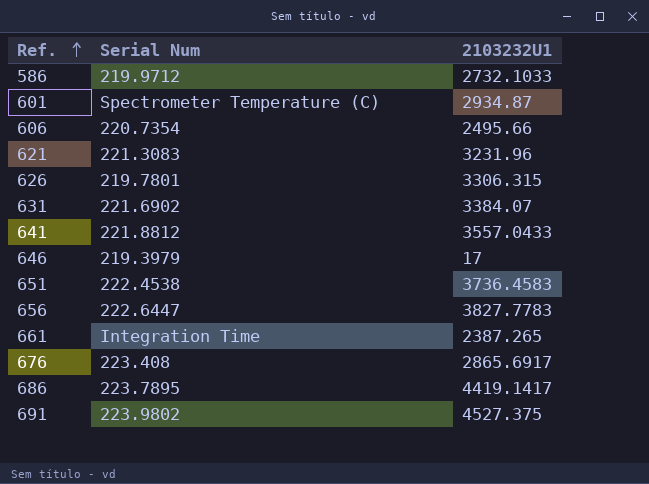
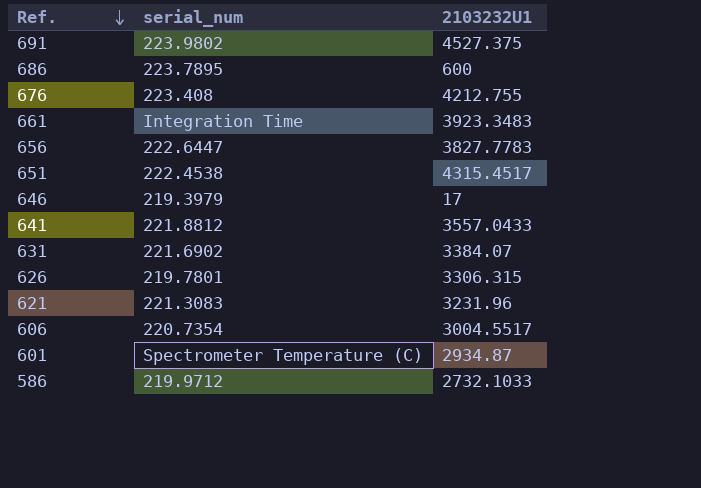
row order: Ref. ascending -> Ref. descending
column name: Serial Num -> serial_num
686 | 2103232U1: 4419.1417 -> 600
676 | 2103232U1: 2865.6917 -> 4212.755
661 | 2103232U1: 2387.265 -> 3923.3483
651 | 2103232U1: 3736.4583 -> 4315.4517
606 | 2103232U1: 2495.66 -> 3004.5517

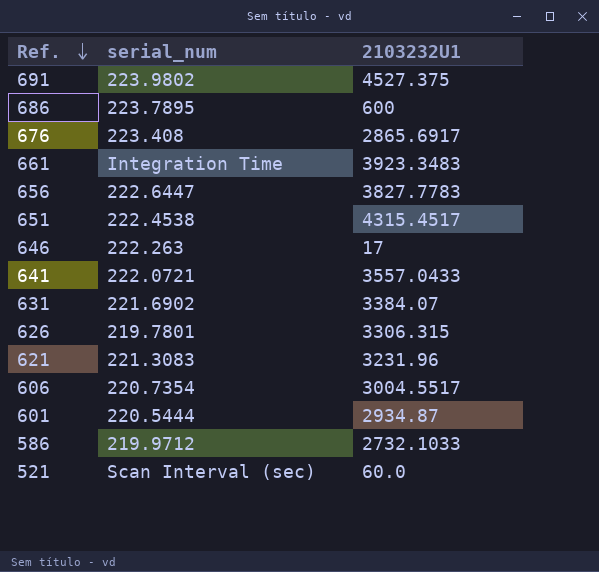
676 | 2103232U1: 4212.755 -> 2865.6917
646 | serial_num: 219.3979 -> 222.263
641 | serial_num: 221.8812 -> 222.0721
601 | serial_num: Spectrometer Temperature (C) -> 220.5444
row 521: none -> Scan Interval (sec) | 60.0

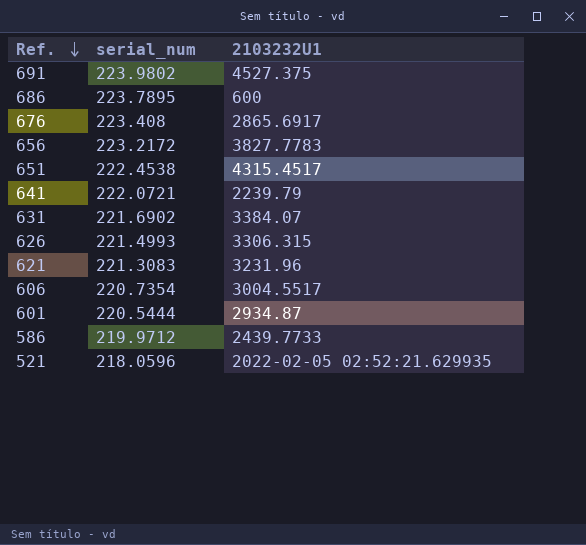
row 661: Integration Time | 3923.3483 -> none
row 646: 222.263 | 17 -> none
656 | serial_num: 222.6447 -> 223.2172
641 | 2103232U1: 3557.0433 -> 2239.79
626 | serial_num: 219.7801 -> 221.4993
586 | 2103232U1: 2732.1033 -> 2439.7733
521 | serial_num: Scan Interval (sec) -> 218.0596
521 | 2103232U1: 60.0 -> 2022-02-05 02:52:21.629935

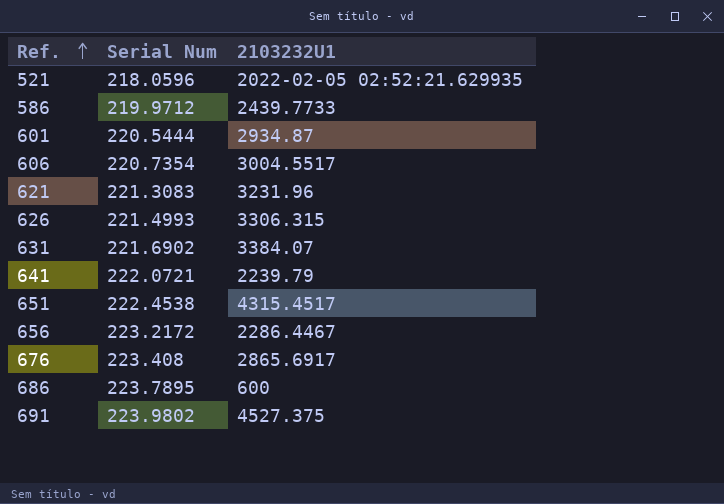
row order: Ref. descending -> Ref. ascending
column name: serial_num -> Serial Num
656 | 2103232U1: 3827.7783 -> 2286.4467

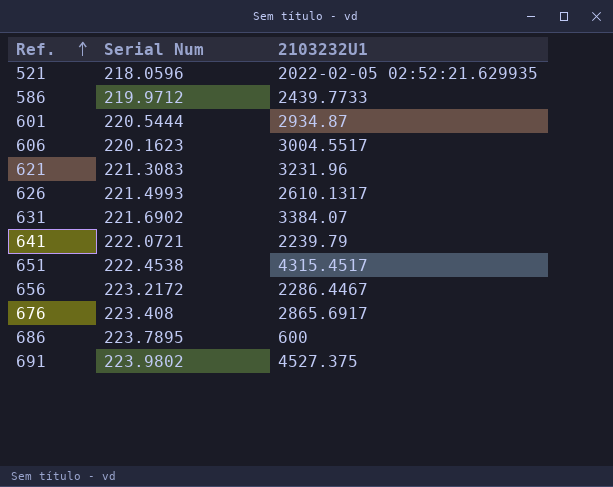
606 | Serial Num: 220.7354 -> 220.1623
626 | 2103232U1: 3306.315 -> 2610.1317

